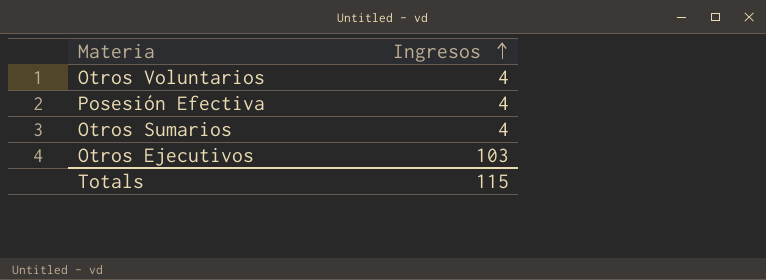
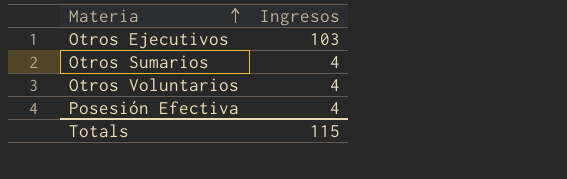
row order: Ingresos ascending -> Materia ascending

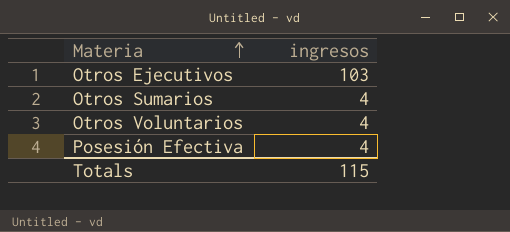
column name: Ingresos -> ingresos

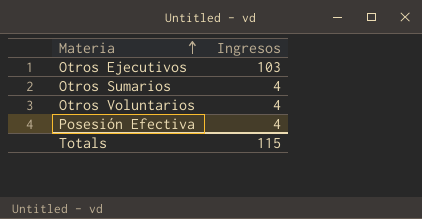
column name: ingresos -> Ingresos

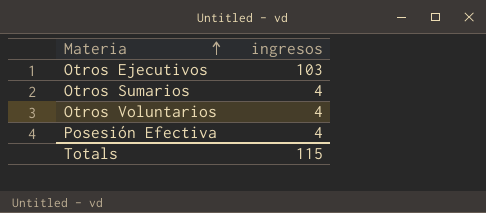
column name: Ingresos -> ingresos

